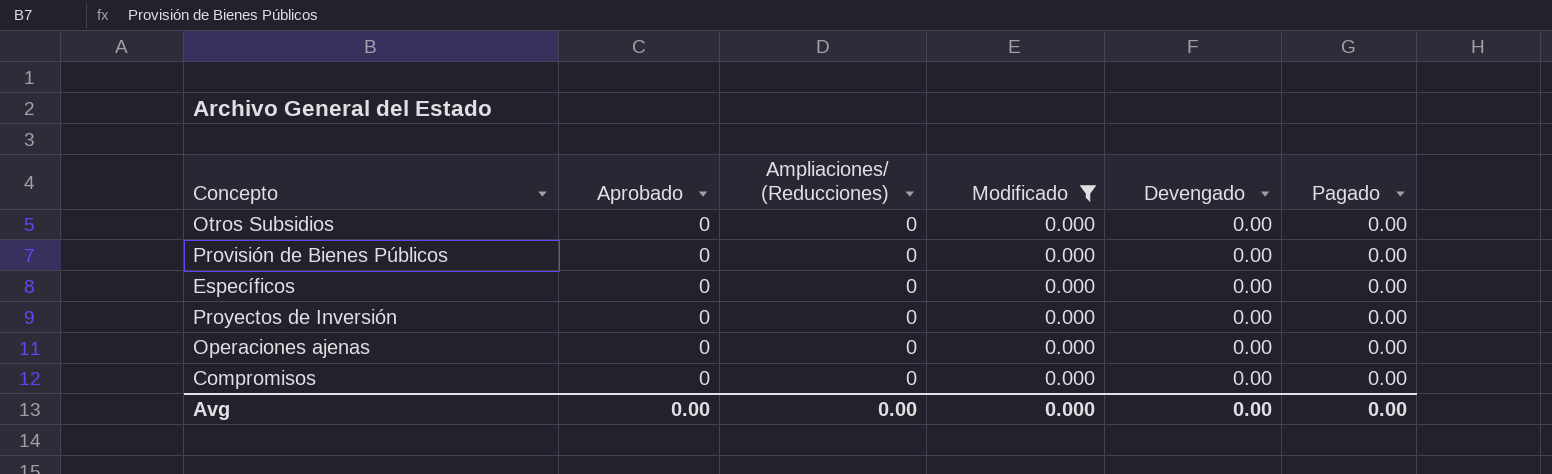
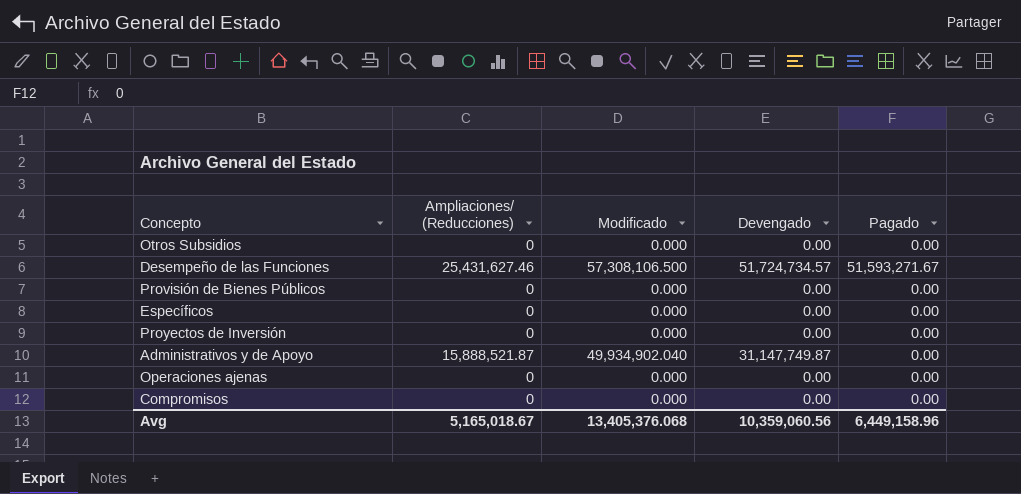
filter: Modificado = 0.000 -> none
column Aprobado | position: 2 -> none
Avg | Ampliaciones/ (Reducciones): 0.00 -> 5,165,018.67
Avg | Modificado: 0.000 -> 13,405,376.068
Avg | Devengado: 0.00 -> 10,359,060.56
Avg | Pagado: 0.00 -> 6,449,158.96

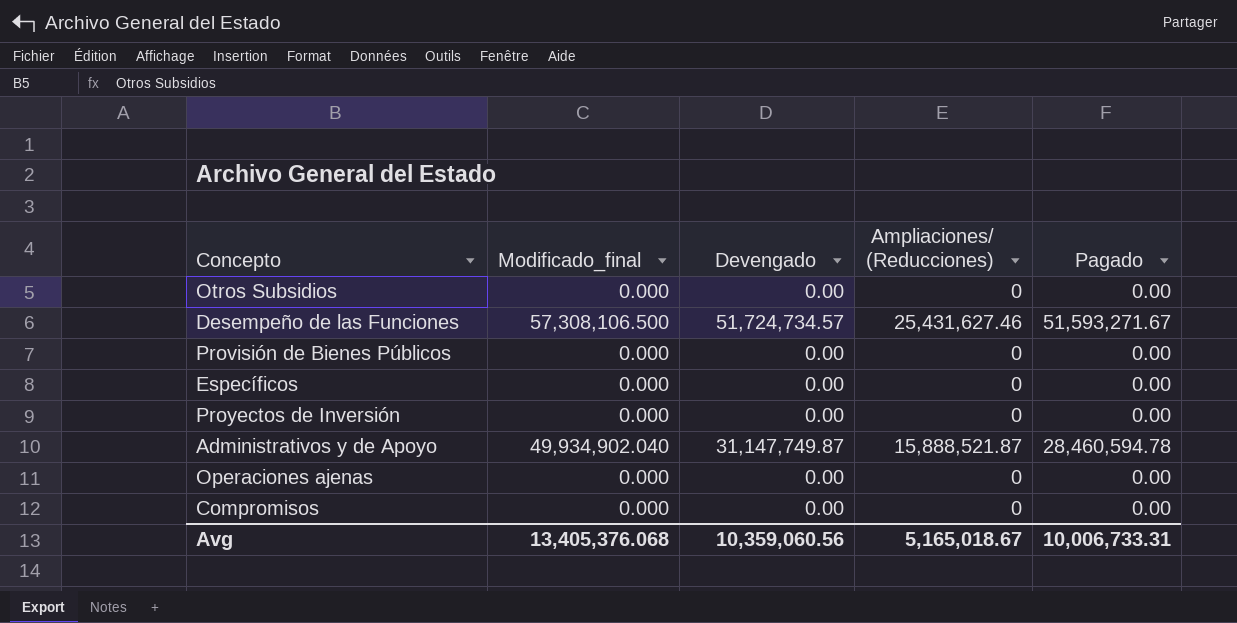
column name: Modificado -> Modificado_final
column Ampliaciones/ (Reducciones) | position: 2 -> 4
Administrativos y de Apoyo | Pagado: 0.00 -> 28,460,594.78
Avg | Pagado: 6,449,158.96 -> 10,006,733.31

